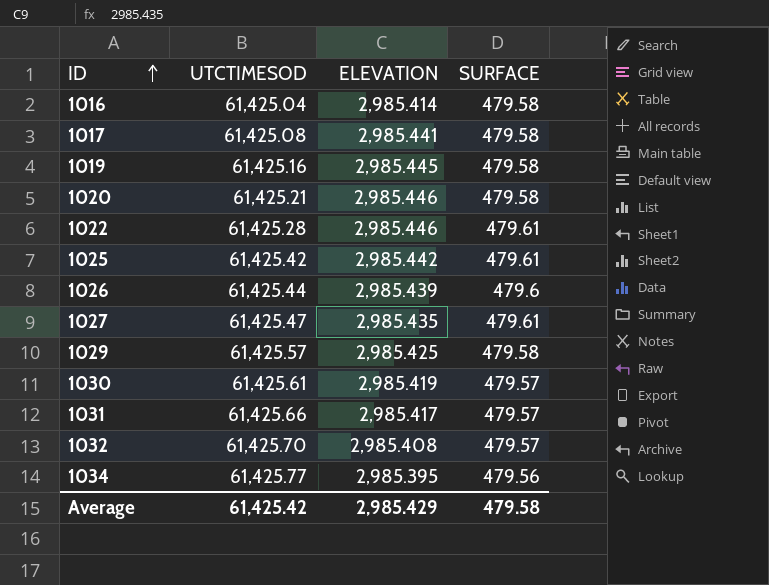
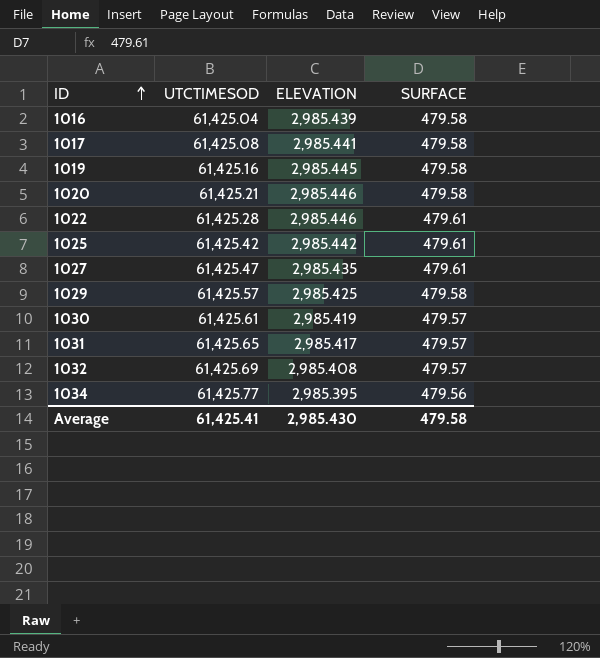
row 1026: 61,425.44 | 2,985.439 | 479.6 -> none
1016 | ELEVATION: 2,985.414 -> 2,985.439
1031 | UTCTIMESOD: 61,425.66 -> 61,425.65
1032 | UTCTIMESOD: 61,425.70 -> 61,425.69
Average | UTCTIMESOD: 61,425.42 -> 61,425.41
Average | ELEVATION: 2,985.429 -> 2,985.430

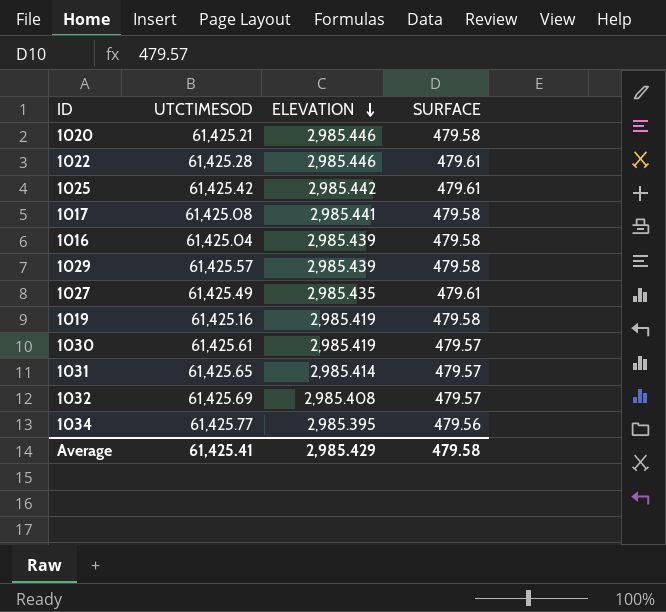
row order: ID ascending -> ELEVATION descending
1029 | ELEVATION: 2,985.425 -> 2,985.439
1027 | UTCTIMESOD: 61,425.47 -> 61,425.49
1019 | ELEVATION: 2,985.445 -> 2,985.419
1031 | ELEVATION: 2,985.417 -> 2,985.414
Average | ELEVATION: 2,985.430 -> 2,985.429

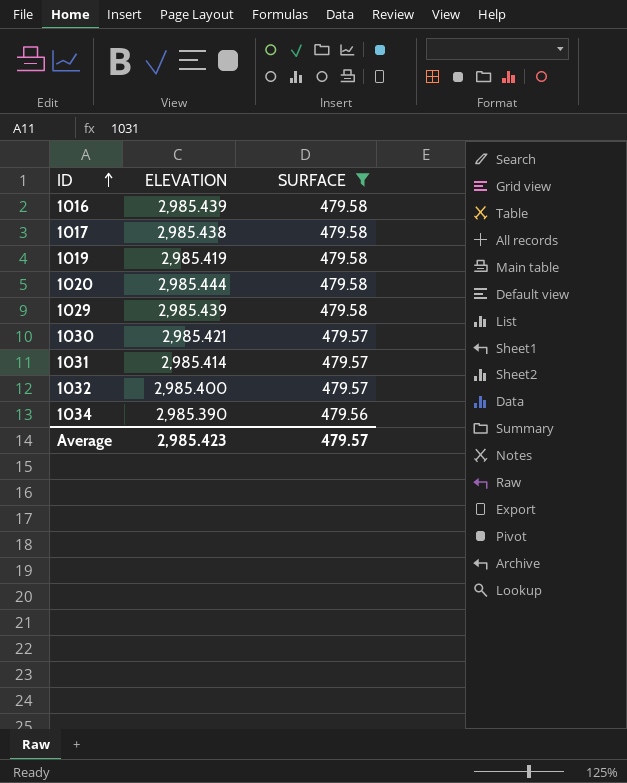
filter: none -> SURFACE != 479.61
row order: ELEVATION descending -> ID ascending
column UTCTIMESOD | position: 2 -> none
1017 | ELEVATION: 2,985.441 -> 2,985.438
1020 | ELEVATION: 2,985.446 -> 2,985.444
1030 | ELEVATION: 2,985.419 -> 2,985.421
1032 | ELEVATION: 2,985.408 -> 2,985.400
1034 | ELEVATION: 2,985.395 -> 2,985.390
Average | ELEVATION: 2,985.429 -> 2,985.423
Average | SURFACE: 479.58 -> 479.57

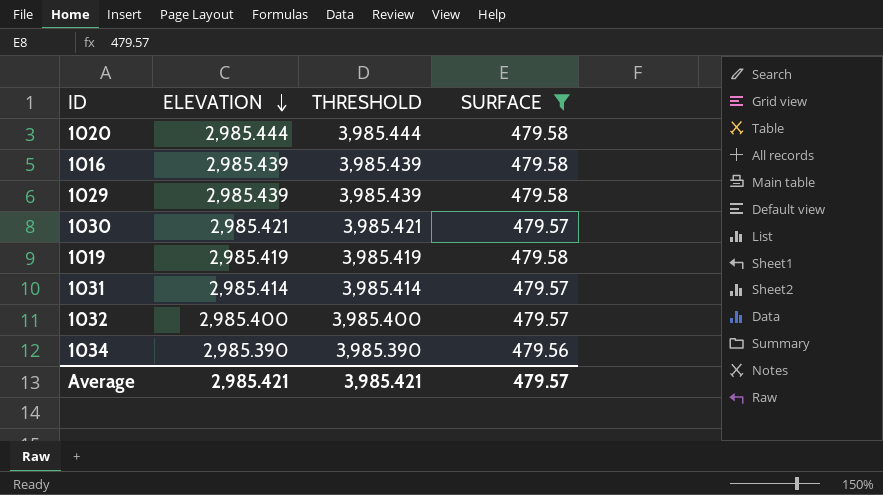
row order: ID ascending -> ELEVATION descending
column THRESHOLD | formula: none -> [ELEVATION] + 1000
row 1017: 2,985.438 | 479.58 -> none
Average | ELEVATION: 2,985.423 -> 2,985.421

